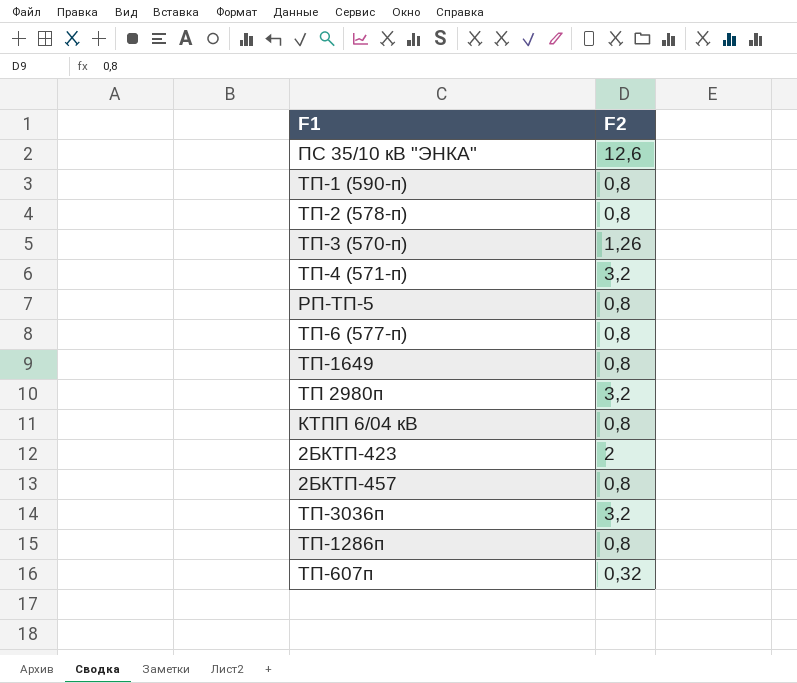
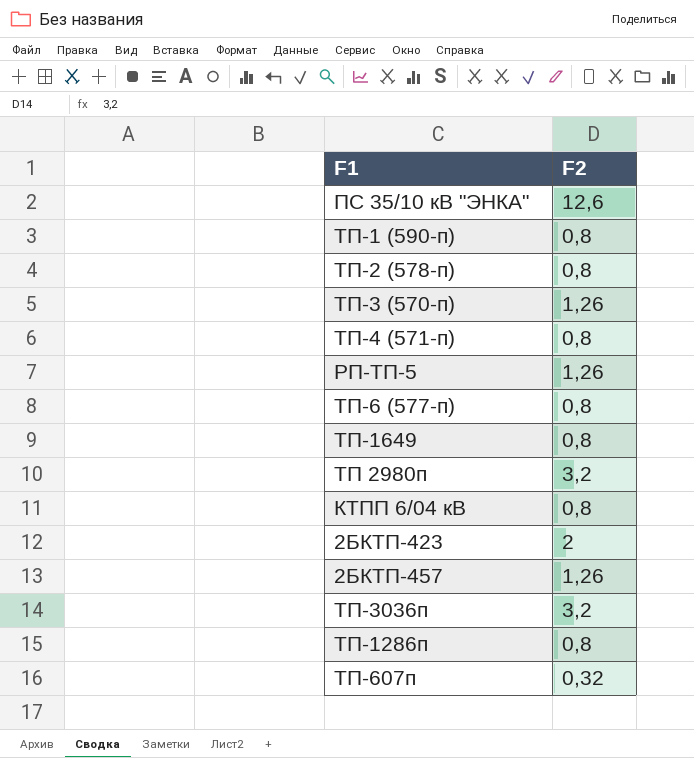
ТП-4 (571-п) | F2: 3,2 -> 0,8
РП-ТП-5 | F2: 0,8 -> 1,26
2БКТП-457 | F2: 0,8 -> 1,26

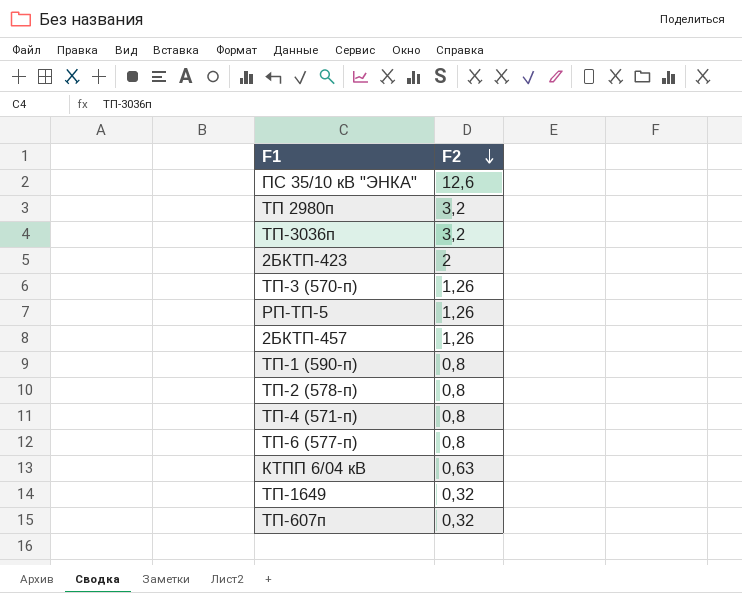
row order: none -> F2 descending
row ТП-1286п: 0,8 -> none
КТПП 6/04 кВ | F2: 0,8 -> 0,63
ТП-1649 | F2: 0,8 -> 0,32

